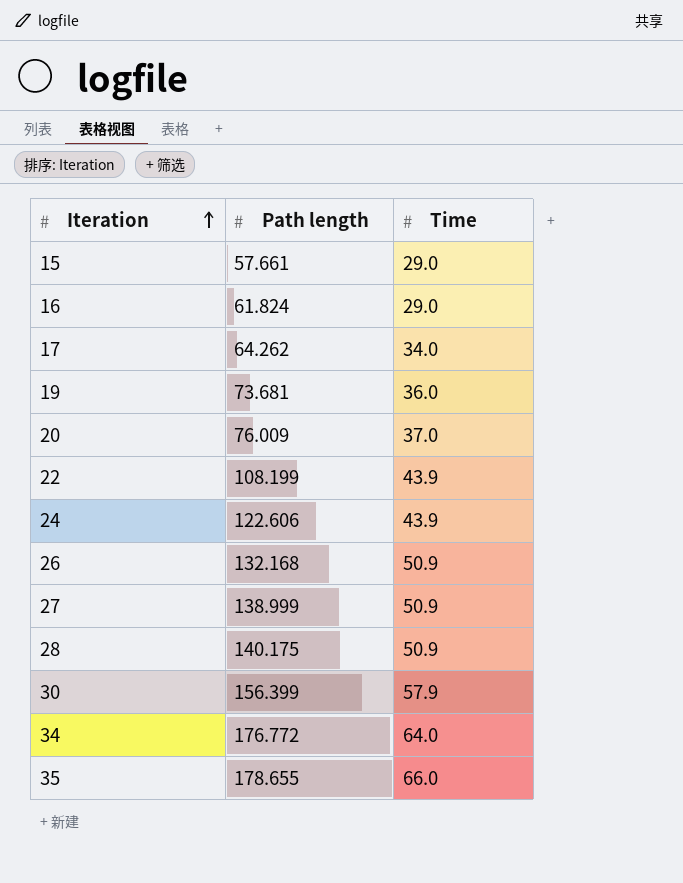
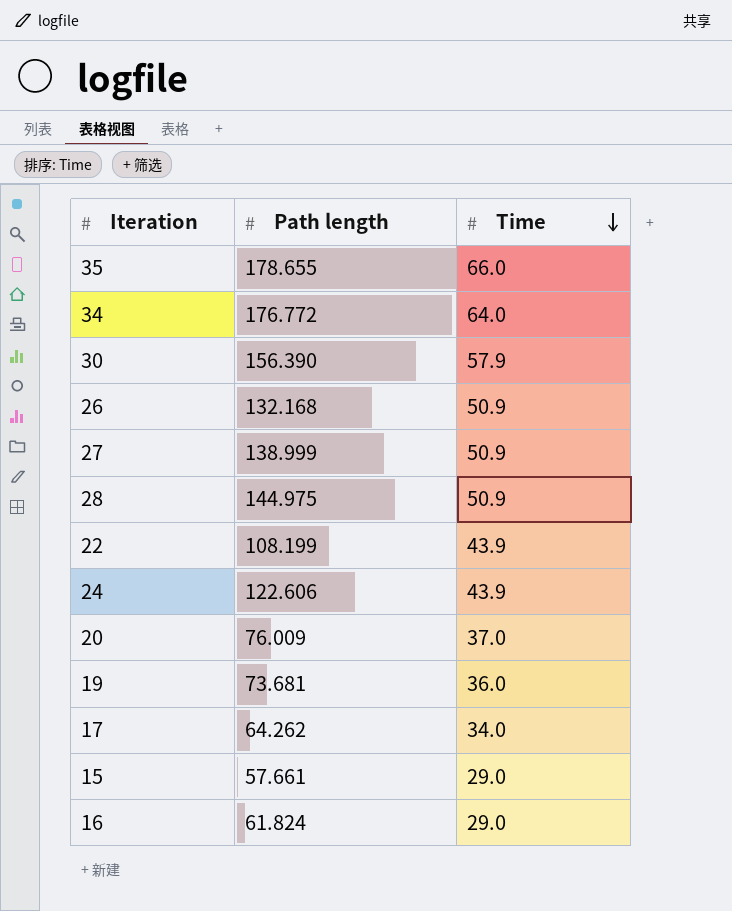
row order: Iteration ascending -> Time descending
30 | Path length: 156.399 -> 156.390
28 | Path length: 140.175 -> 144.975

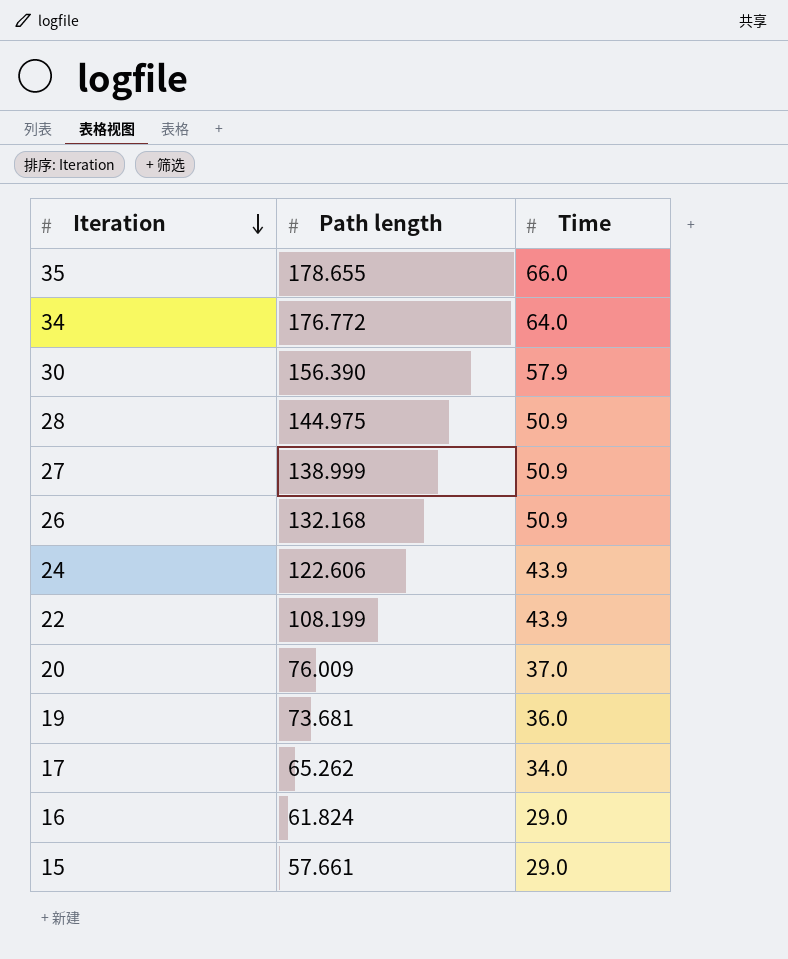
row order: Time descending -> Iteration descending
17 | Path length: 64.262 -> 65.262

